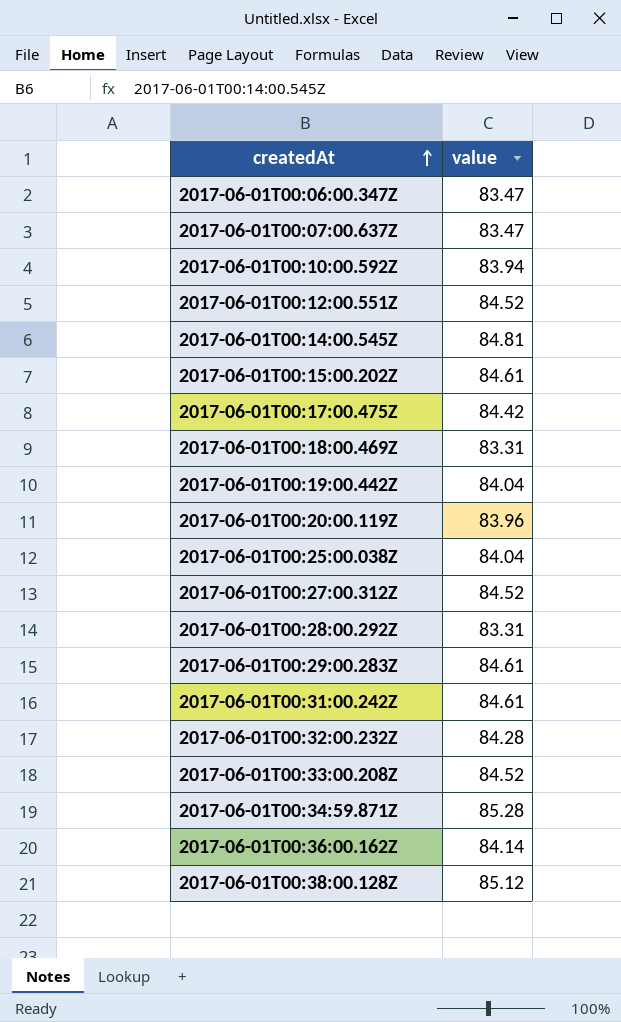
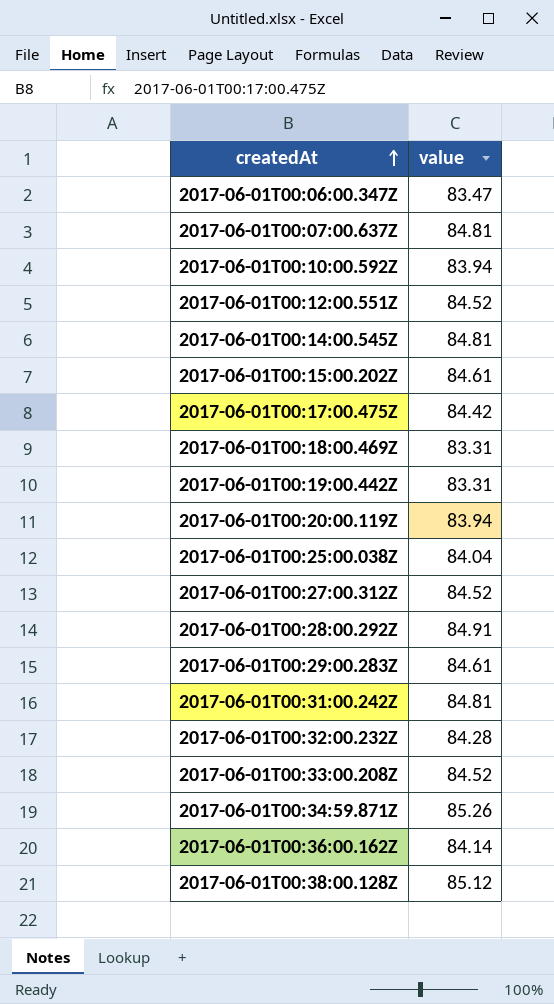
2017-06-01T00:07:00.637Z | value: 83.47 -> 84.81
2017-06-01T00:19:00.442Z | value: 84.04 -> 83.31
2017-06-01T00:20:00.119Z | value: 83.96 -> 83.94
2017-06-01T00:28:00.292Z | value: 83.31 -> 84.91
2017-06-01T00:31:00.242Z | value: 84.61 -> 84.81
2017-06-01T00:34:59.871Z | value: 85.28 -> 85.26

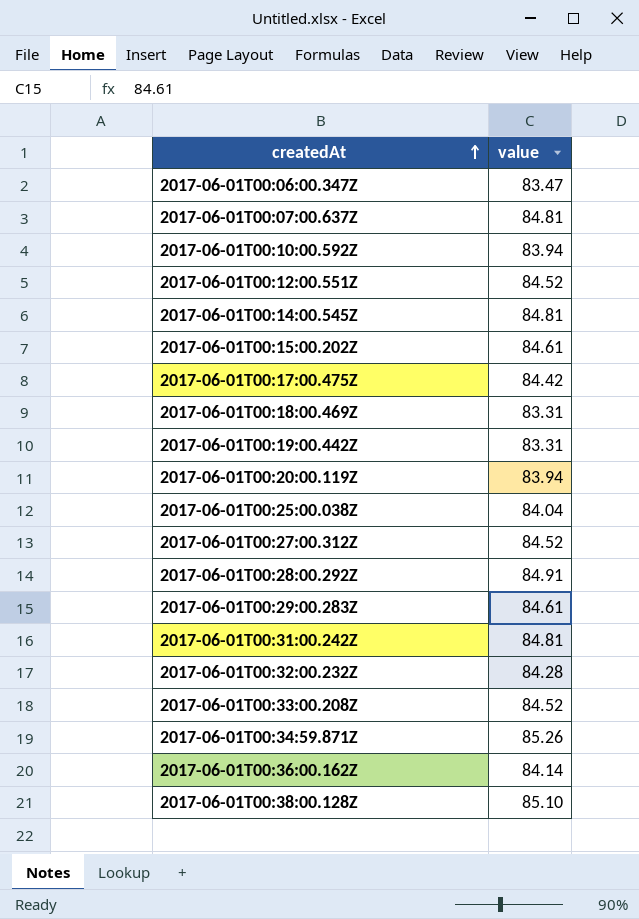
2017-06-01T00:38:00.128Z | value: 85.12 -> 85.10

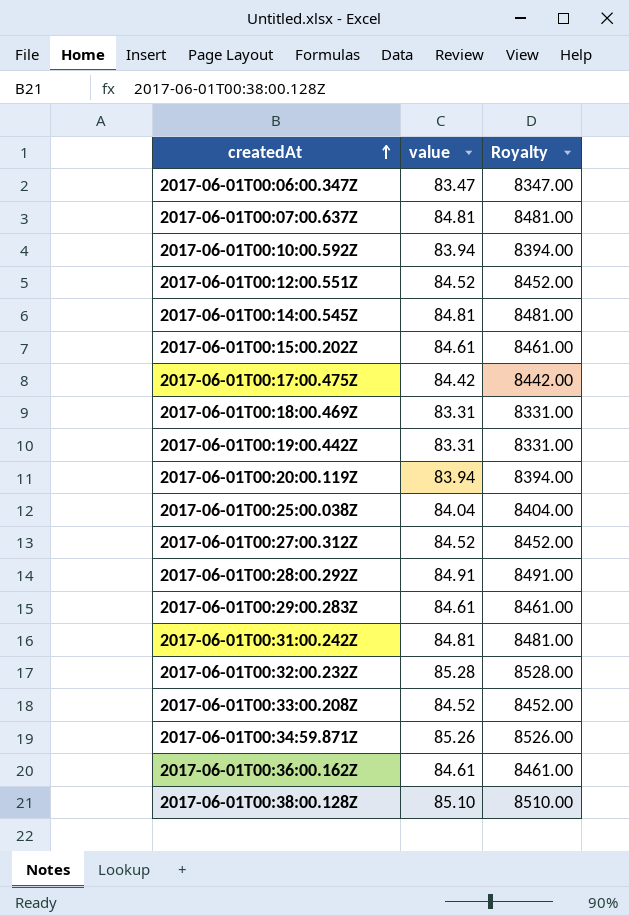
column Royalty | formula: none -> [value] * 100
2017-06-01T00:32:00.232Z | value: 84.28 -> 85.28
2017-06-01T00:36:00.162Z | value: 84.14 -> 84.61

